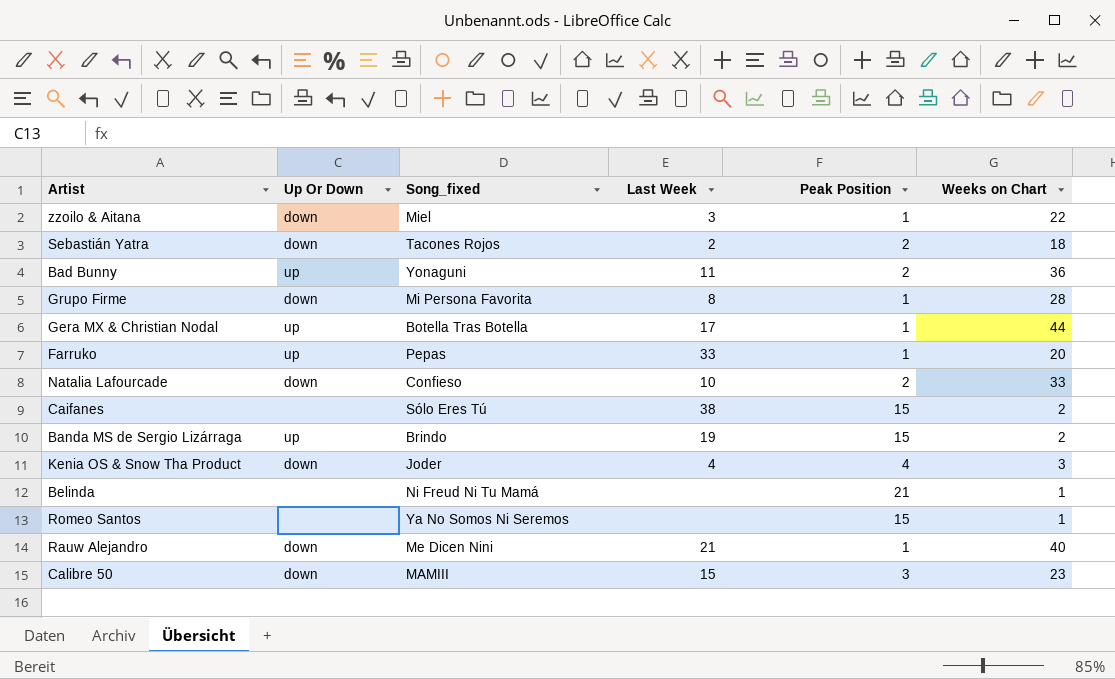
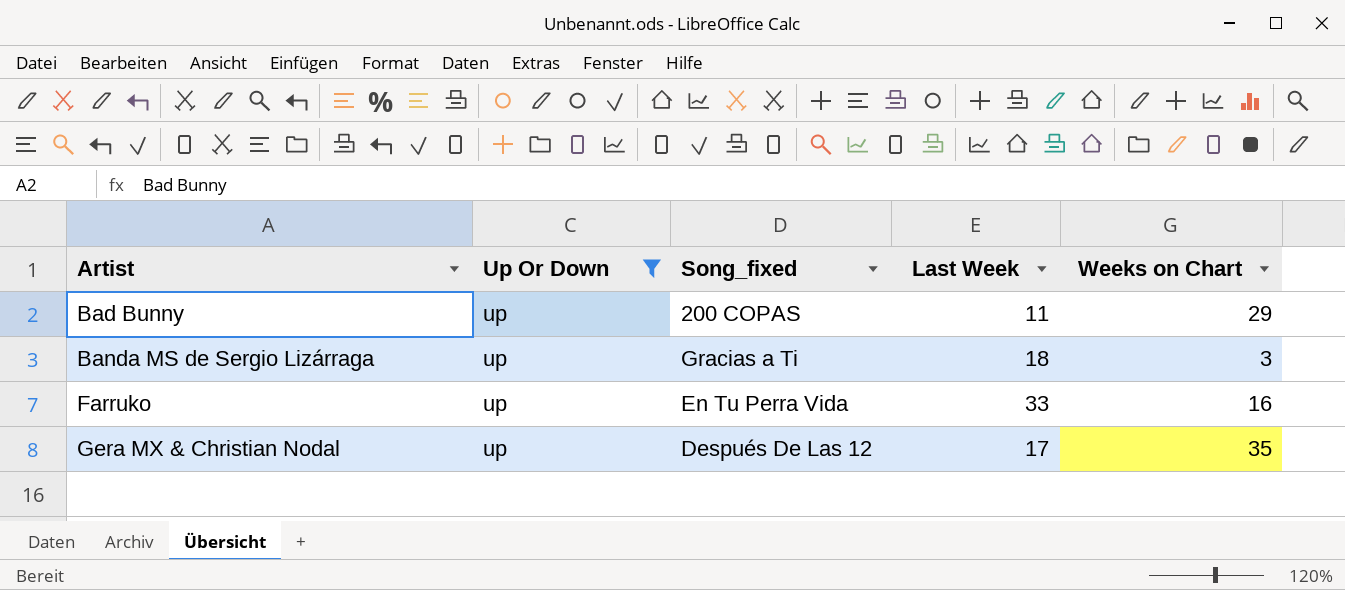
filter: none -> Up Or Down = up
row order: none -> Artist ascending
column Peak Position | position: 5 -> none
Bad Bunny | Song_fixed: Yonaguni -> 200 COPAS
Bad Bunny | Weeks on Chart: 36 -> 29
Banda MS de Sergio Lizárraga | Song_fixed: Brindo -> Gracias a Ti
Banda MS de Sergio Lizárraga | Last Week: 19 -> 18
Banda MS de Sergio Lizárraga | Weeks on Chart: 2 -> 3
Farruko | Song_fixed: Pepas -> En Tu Perra Vida
Farruko | Weeks on Chart: 20 -> 16
Gera MX & Christian Nodal | Song_fixed: Botella Tras Botella -> Después De Las 12
Gera MX & Christian Nodal | Weeks on Chart: 44 -> 35

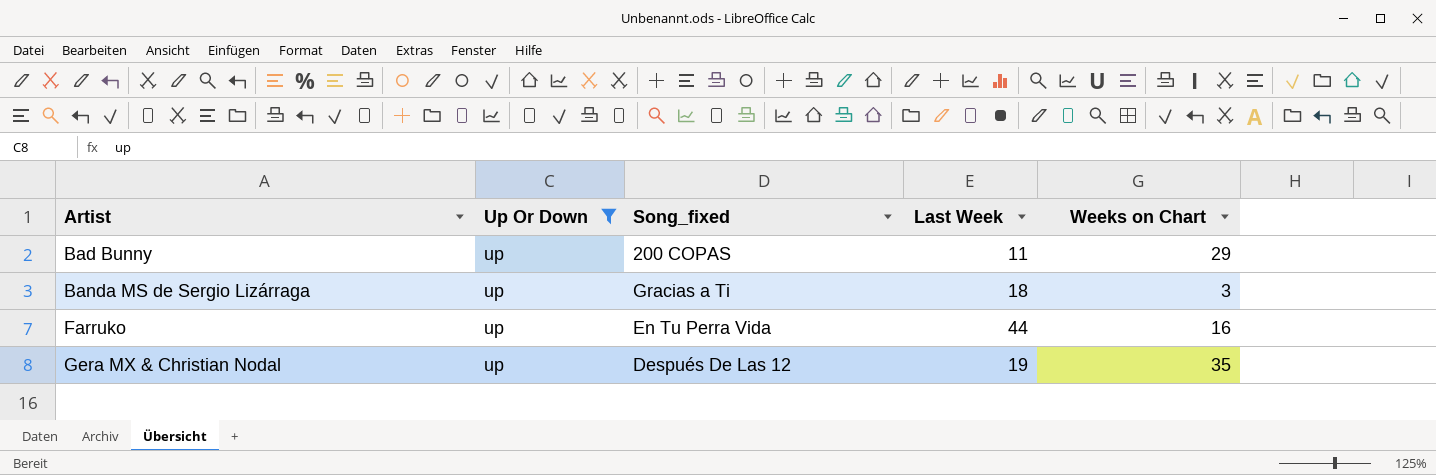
Farruko | Last Week: 33 -> 44
Gera MX & Christian Nodal | Last Week: 17 -> 19

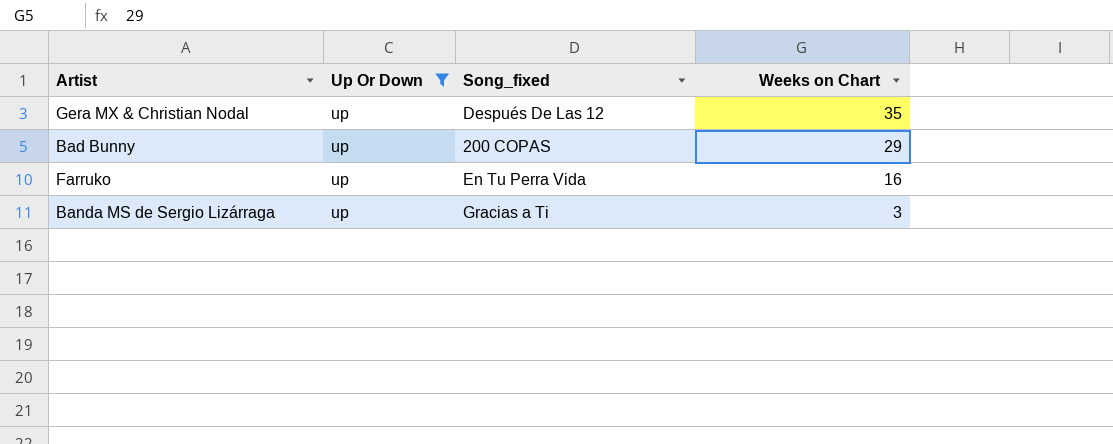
row order: Artist ascending -> Weeks on Chart descending
column Last Week | position: 4 -> none

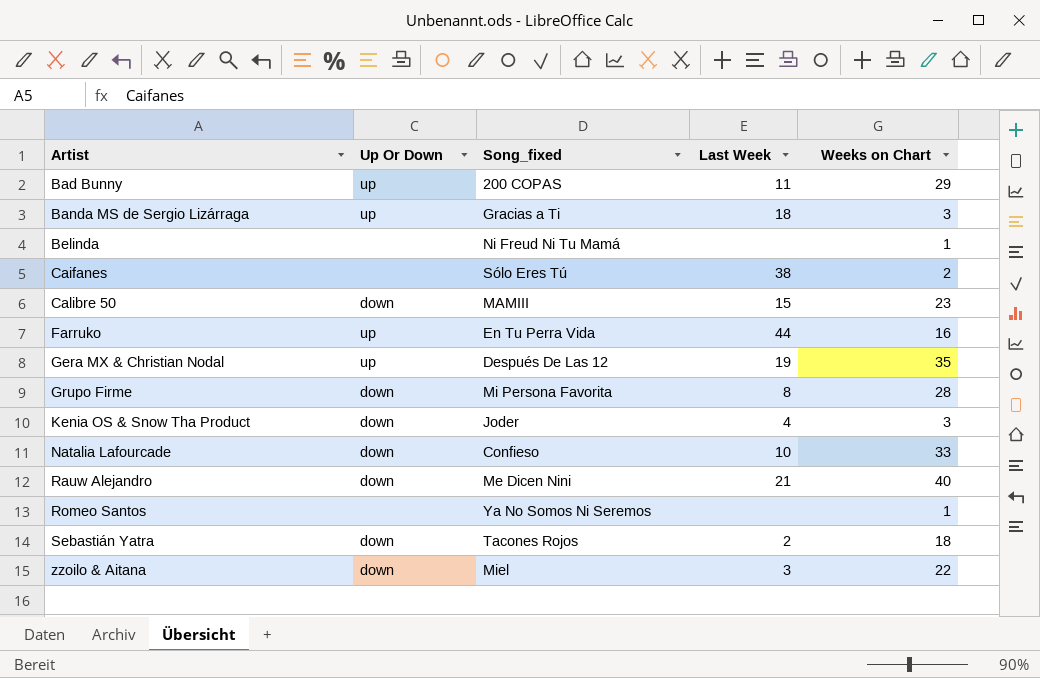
filter: Up Or Down = up -> none
row order: Weeks on Chart descending -> Artist ascending
column Last Week | position: none -> 4

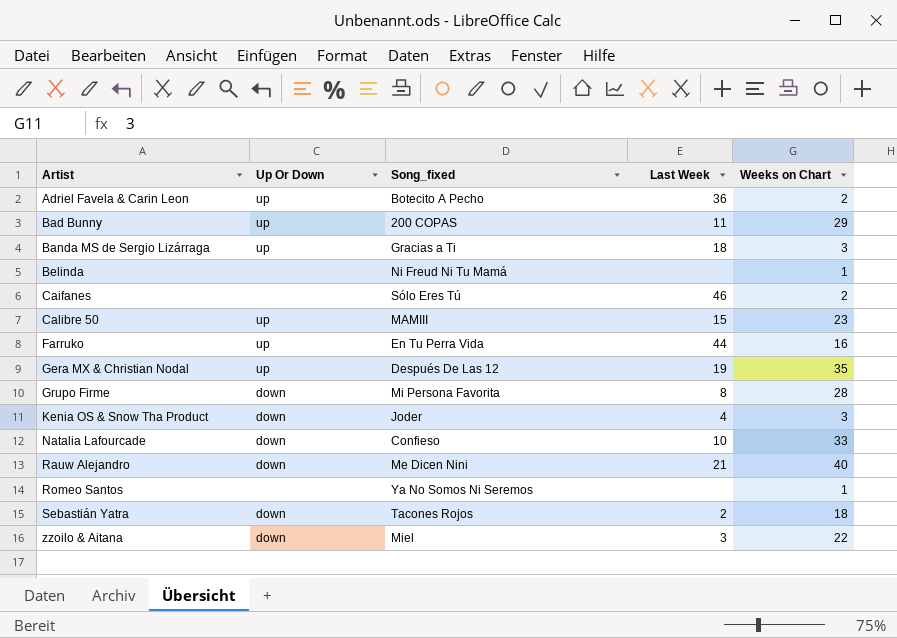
row Adriel Favela & Carin Leon: none -> up | Botecito A Pecho | 36 | 2
Caifanes | Last Week: 38 -> 46
Calibre 50 | Up Or Down: down -> up

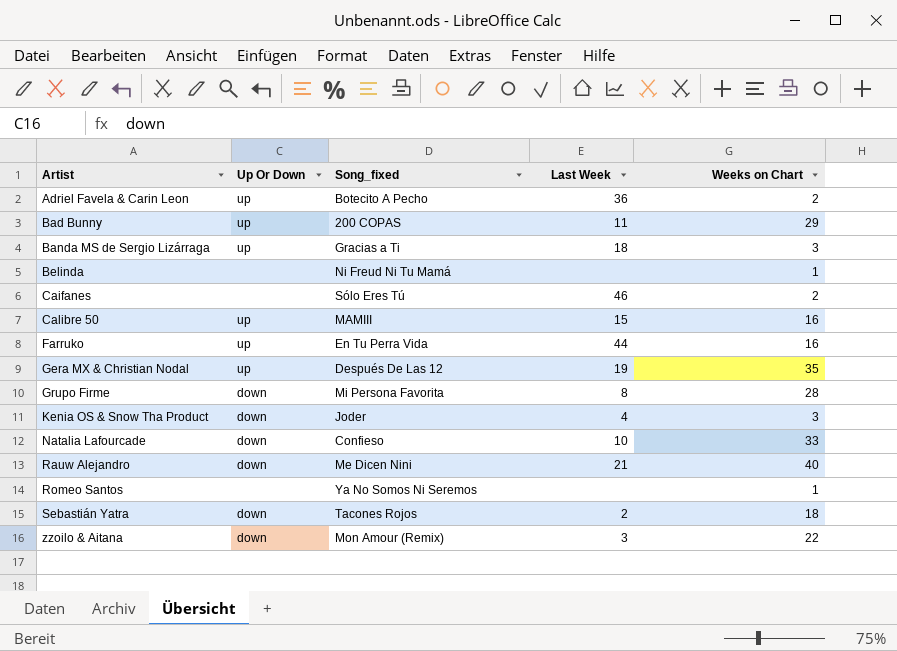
Calibre 50 | Weeks on Chart: 23 -> 16
zzoilo & Aitana | Song_fixed: Miel -> Mon Amour (Remix)

